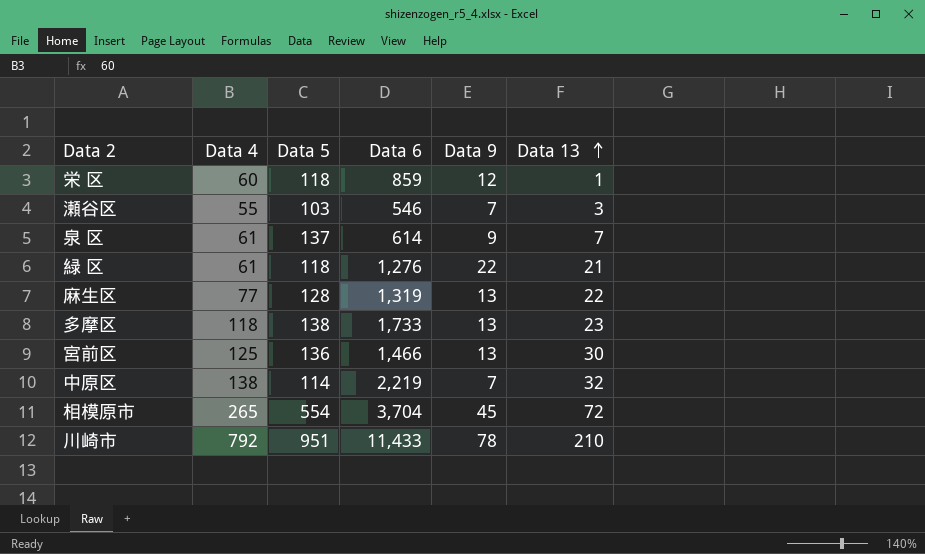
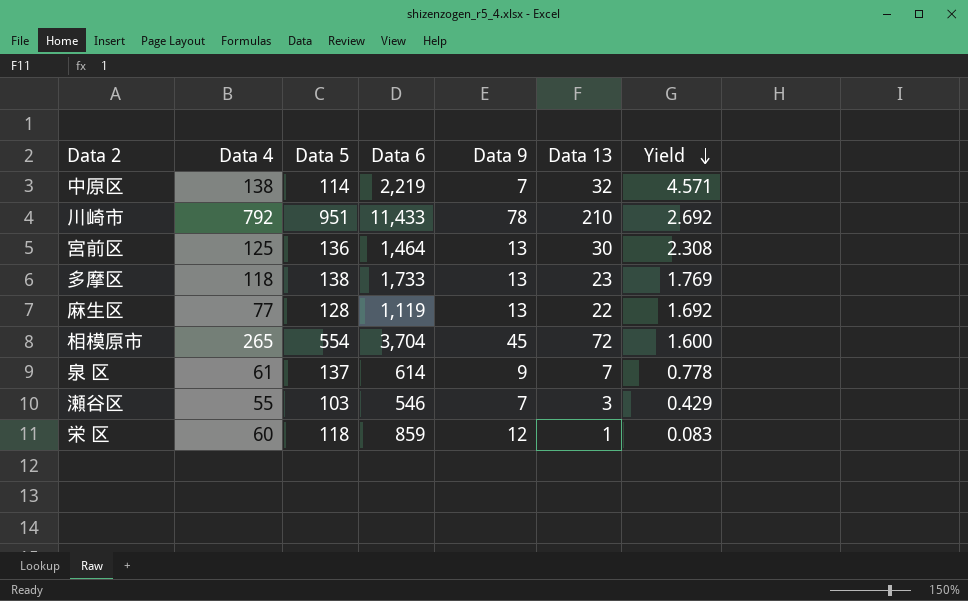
row order: Data 13 ascending -> Yield descending
column Yield | formula: none -> [Data 13] / [Data 9]
row 緑 区: 61 | 118 | 1,276 | 22 | 21 -> none
宮前区 | Data 6: 1,466 -> 1,464
麻生区 | Data 6: 1,319 -> 1,119

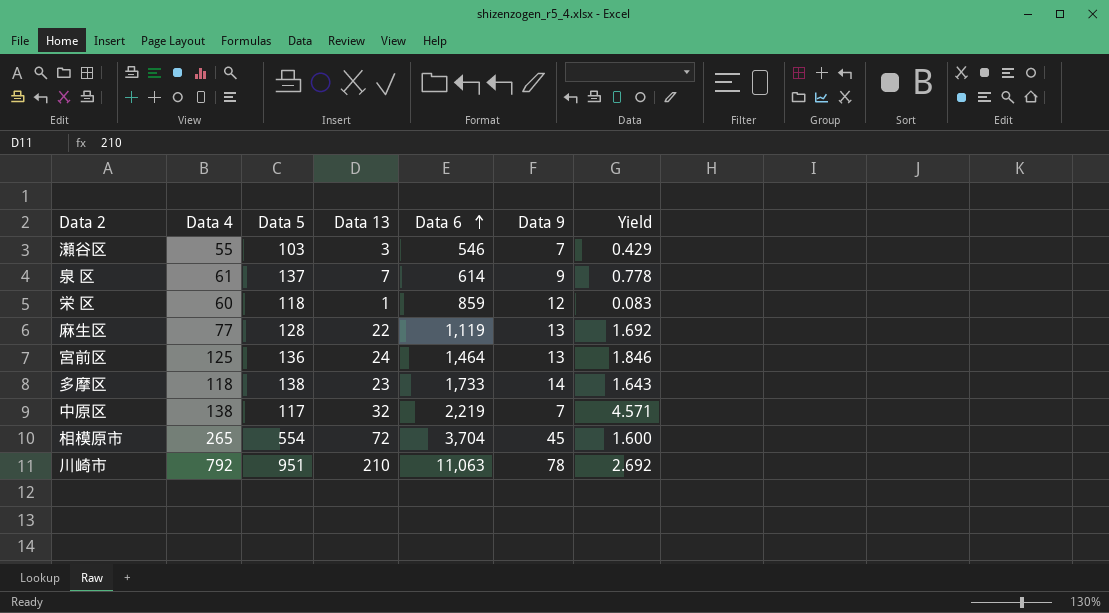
row order: Yield descending -> Data 6 ascending
column Data 13 | position: 6 -> 4
宮前区 | Data 13: 30 -> 24
宮前区 | Yield: 2.308 -> 1.846
多摩区 | Data 9: 13 -> 14
多摩区 | Yield: 1.769 -> 1.643
中原区 | Data 5: 114 -> 117
川崎市 | Data 6: 11,433 -> 11,063

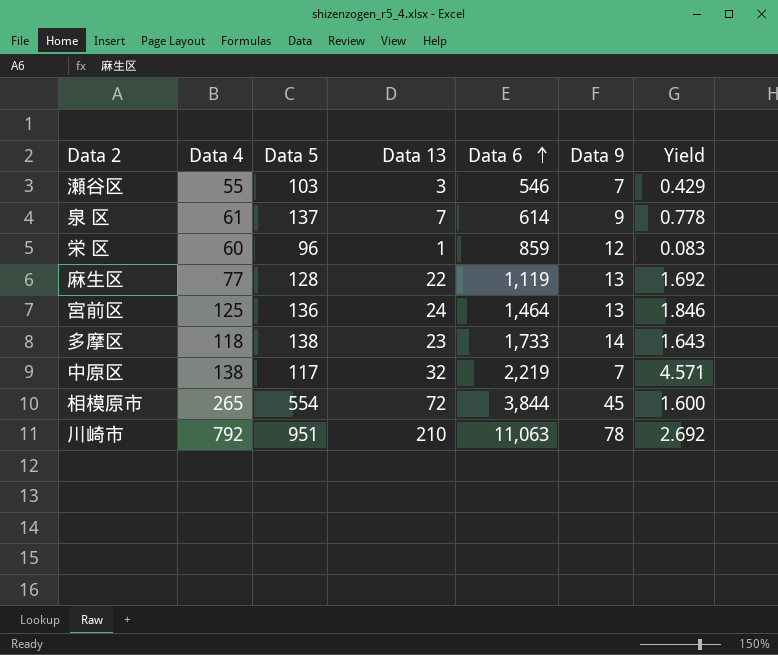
栄 区 | Data 5: 118 -> 96
相模原市 | Data 6: 3,704 -> 3,844

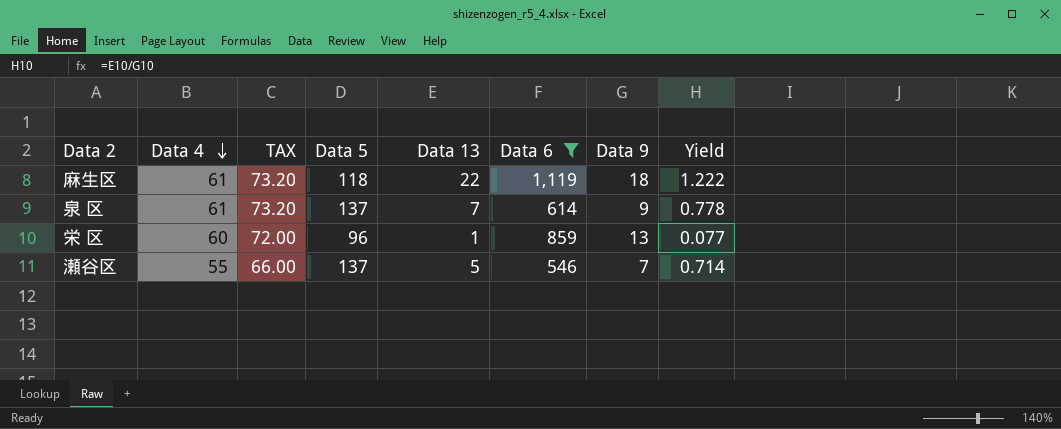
filter: none -> Data 6 <= 1,119
row order: Data 6 ascending -> Data 4 descending
column TAX | formula: none -> [Data 4] * 1.2
麻生区 | Data 4: 77 -> 61
麻生区 | Data 5: 128 -> 118
麻生区 | Data 9: 13 -> 18
麻生区 | Yield: 1.692 -> 1.222
栄 区 | Data 9: 12 -> 13
栄 区 | Yield: 0.083 -> 0.077
瀬谷区 | Data 5: 103 -> 137
瀬谷区 | Data 13: 3 -> 5
瀬谷区 | Yield: 0.429 -> 0.714

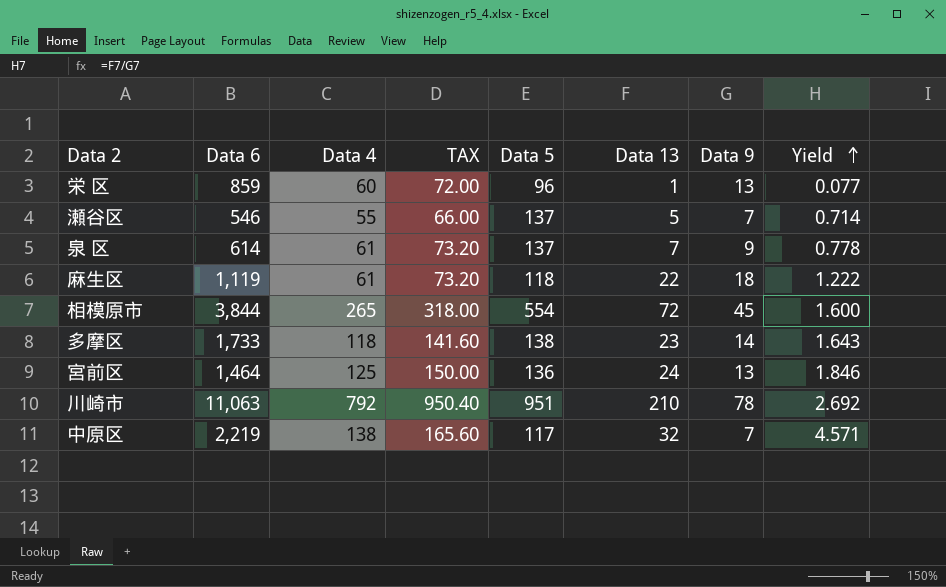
filter: Data 6 <= 1,119 -> none
row order: Data 4 descending -> Yield ascending
column Data 6 | position: 6 -> 2

